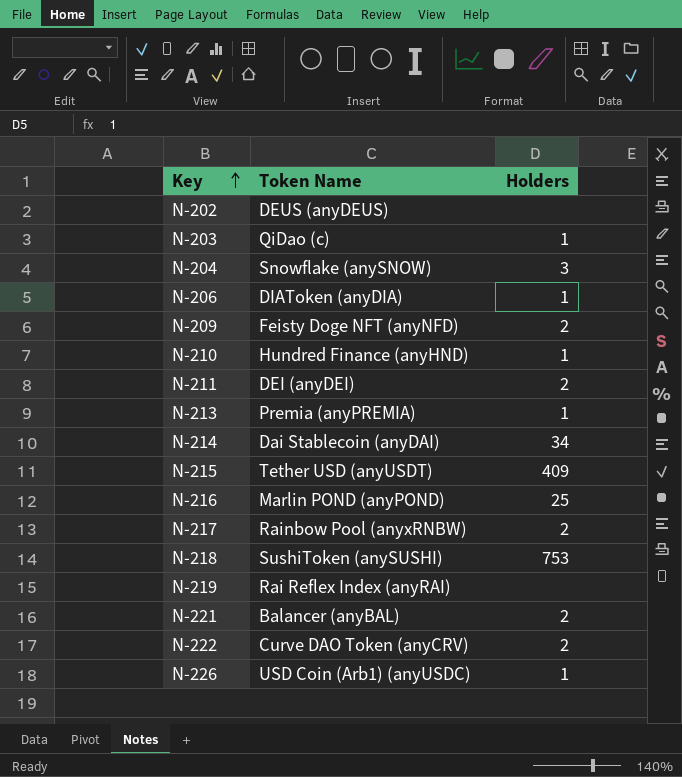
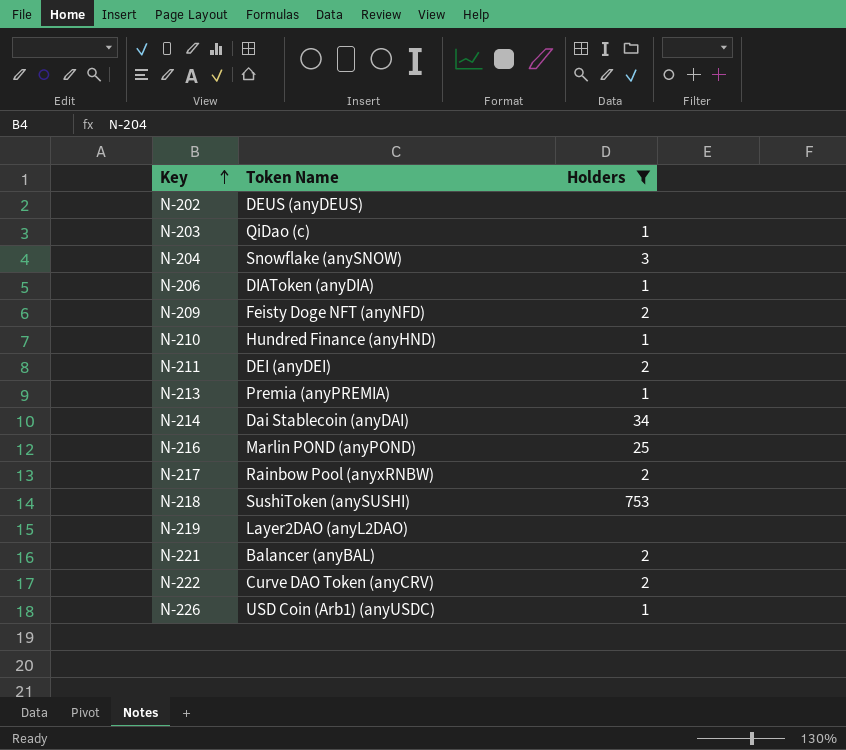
filter: none -> Holders != 409
N-219 | Token Name: Rai Reflex Index (anyRAI) -> Layer2DAO (anyL2DAO)

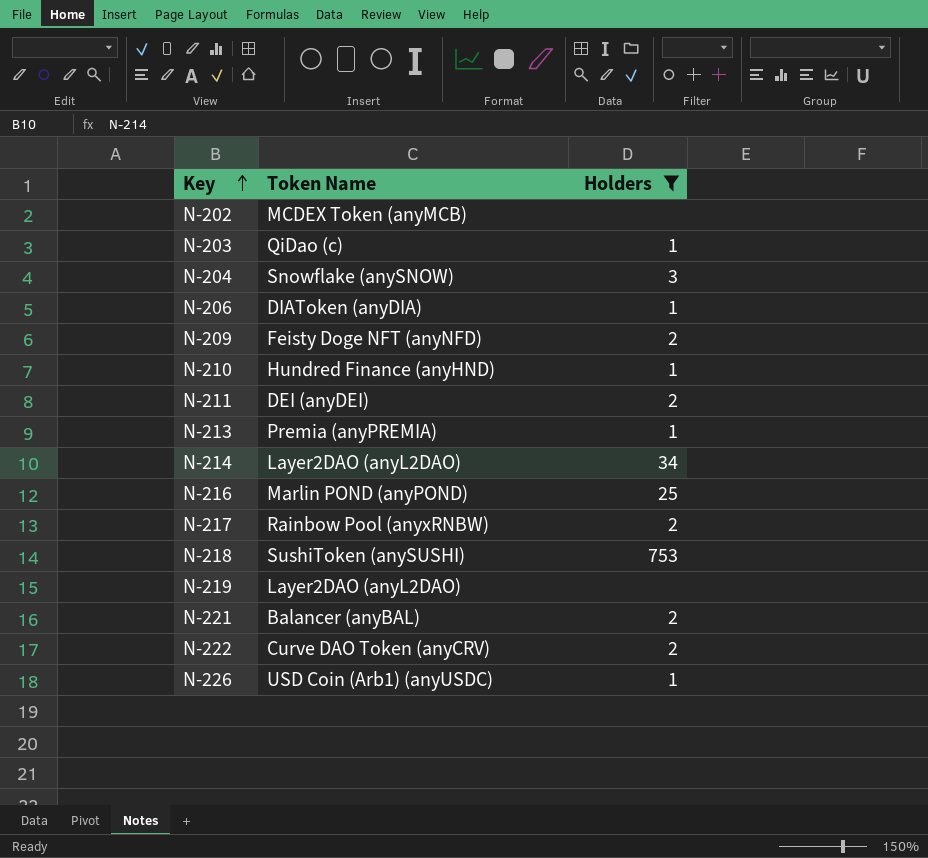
N-202 | Token Name: DEUS (anyDEUS) -> MCDEX Token (anyMCB)
N-214 | Token Name: Dai Stablecoin (anyDAI) -> Layer2DAO (anyL2DAO)

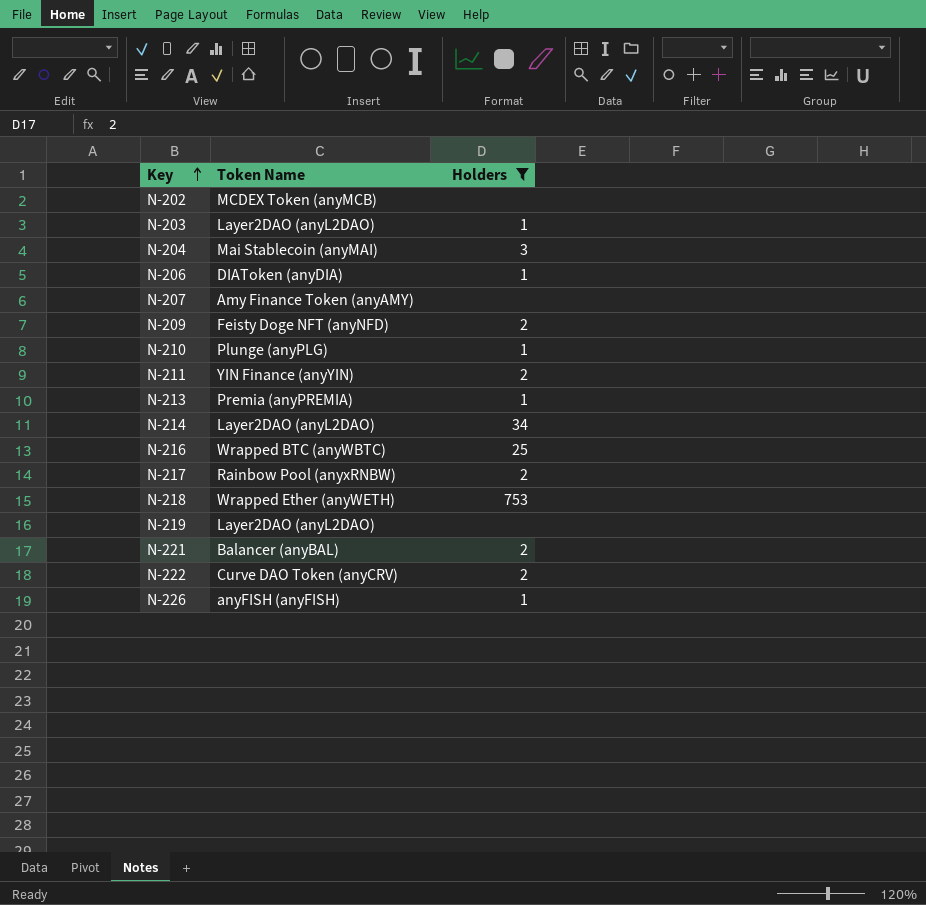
N-203 | Token Name: QiDao (c) -> Layer2DAO (anyL2DAO)
N-204 | Token Name: Snowflake (anySNOW) -> Mai Stablecoin (anyMAI)
row N-207: none -> Amy Finance Token (anyAMY) | none
N-210 | Token Name: Hundred Finance (anyHND) -> Plunge (anyPLG)
N-211 | Token Name: DEI (anyDEI) -> YIN Finance (anyYIN)
N-216 | Token Name: Marlin POND (anyPOND) -> Wrapped BTC (anyWBTC)
N-218 | Token Name: SushiToken (anySUSHI) -> Wrapped Ether (anyWETH)
N-226 | Token Name: USD Coin (Arb1) (anyUSDC) -> anyFISH (anyFISH)

